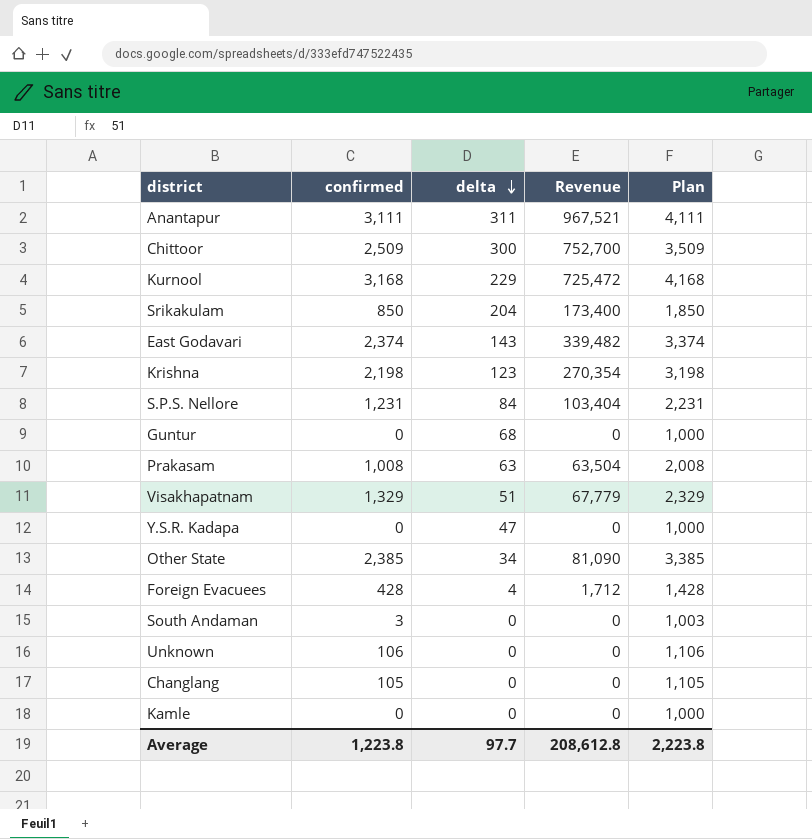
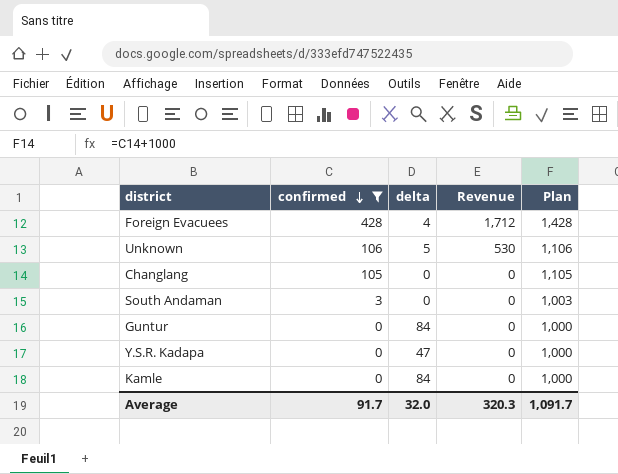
filter: none -> confirmed <= 428
row order: delta descending -> confirmed descending
Unknown | delta: 0 -> 5
Unknown | Revenue: 0 -> 530
Guntur | delta: 68 -> 84
Kamle | delta: 0 -> 84
Average | confirmed: 1,223.8 -> 91.7
Average | delta: 97.7 -> 32.0
Average | Revenue: 208,612.8 -> 320.3
Average | Plan: 2,223.8 -> 1,091.7

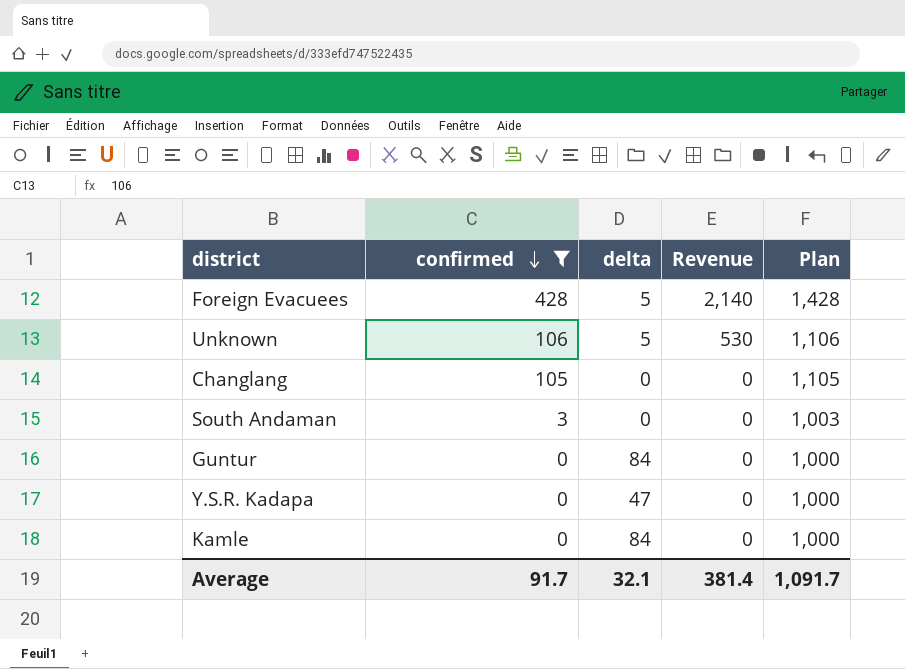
Foreign Evacuees | delta: 4 -> 5
Foreign Evacuees | Revenue: 1,712 -> 2,140
Average | delta: 32.0 -> 32.1
Average | Revenue: 320.3 -> 381.4

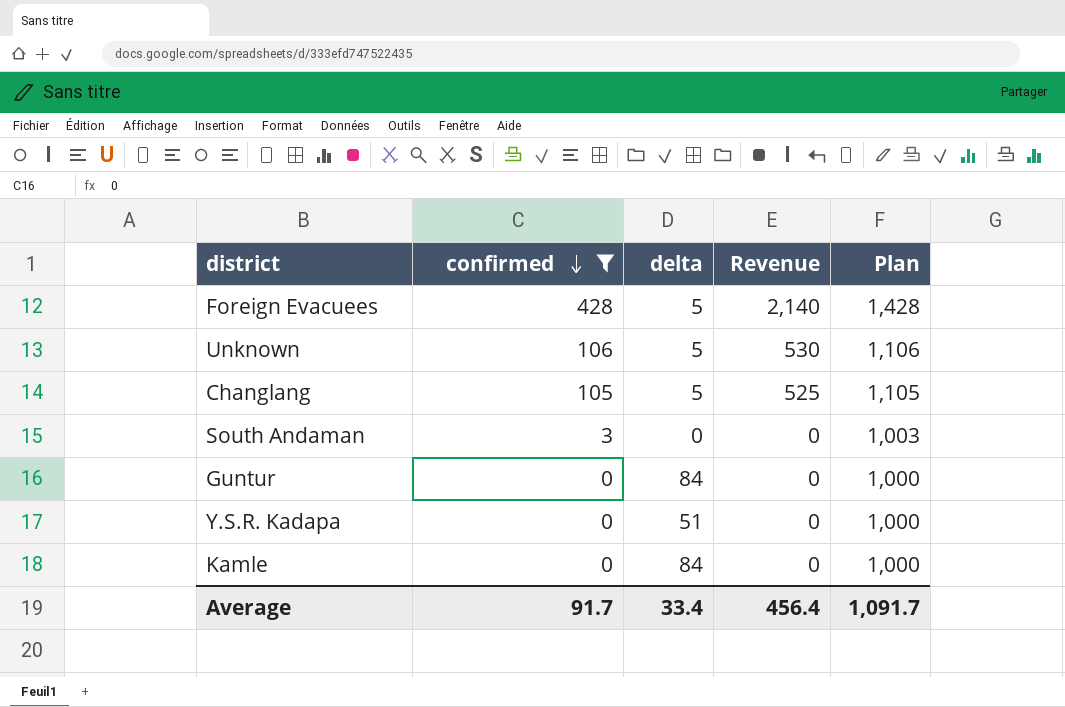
Changlang | delta: 0 -> 5
Changlang | Revenue: 0 -> 525
Y.S.R. Kadapa | delta: 47 -> 51
Average | delta: 32.1 -> 33.4
Average | Revenue: 381.4 -> 456.4

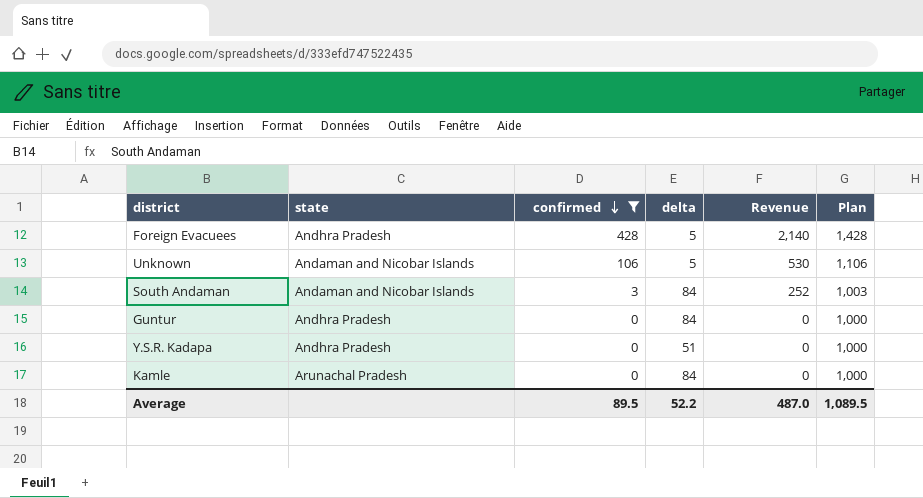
column state | position: none -> 2
row Changlang: 105 | 5 | 525 | 1,105 -> none
South Andaman | delta: 0 -> 84
South Andaman | Revenue: 0 -> 252
Average | confirmed: 91.7 -> 89.5
Average | delta: 33.4 -> 52.2
Average | Revenue: 456.4 -> 487.0
Average | Plan: 1,091.7 -> 1,089.5

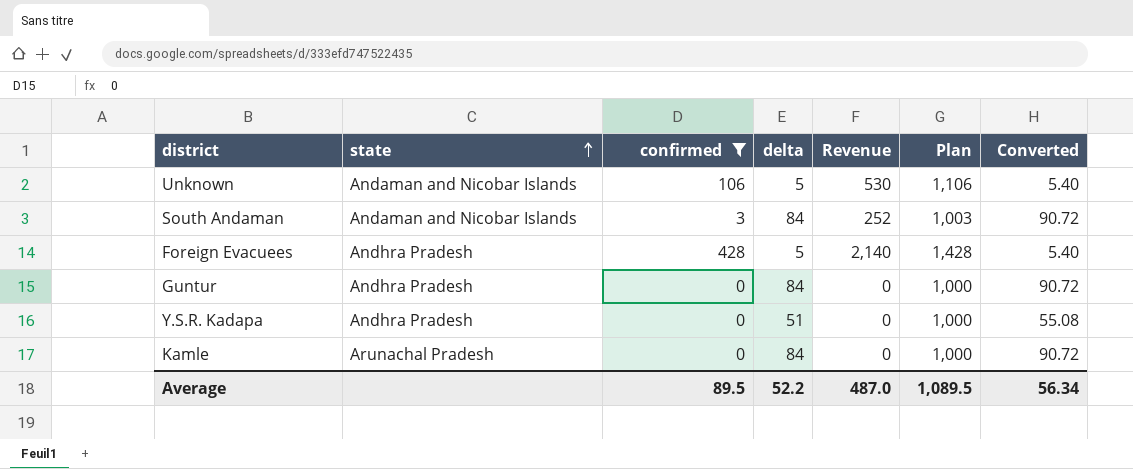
row order: confirmed descending -> state ascending
column Converted | formula: none -> [delta] * 1.08

